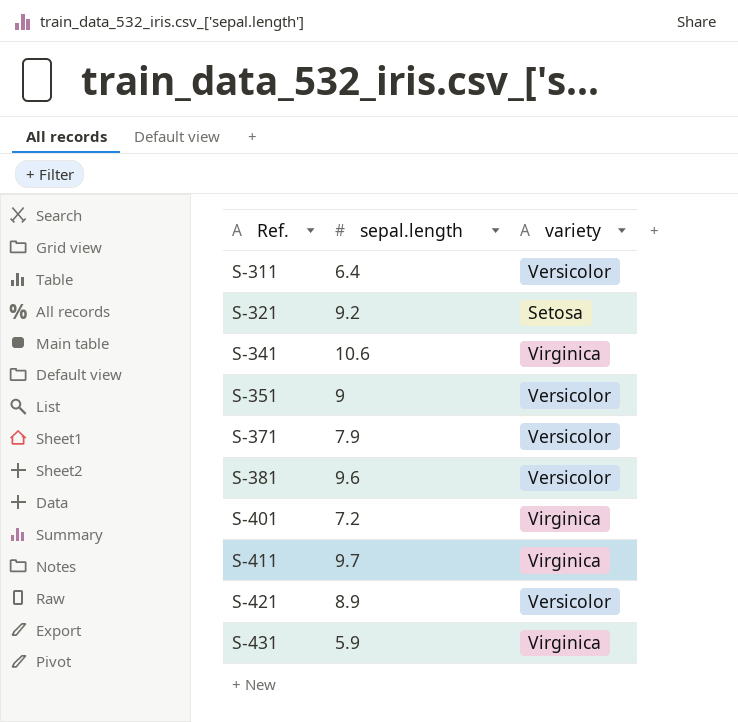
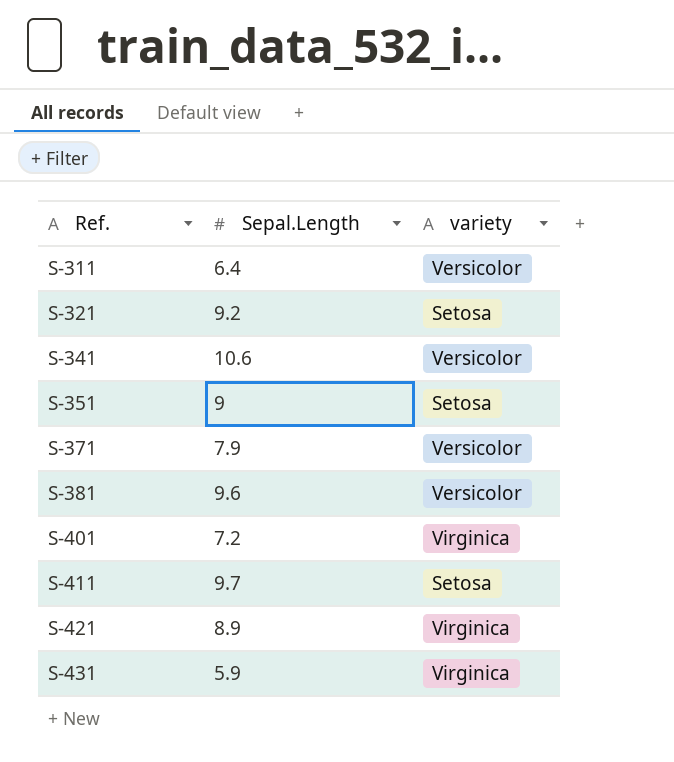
column name: sepal.length -> Sepal.Length
S-341 | variety: Virginica -> Versicolor
S-351 | variety: Versicolor -> Setosa
S-411 | variety: Virginica -> Setosa
S-421 | variety: Versicolor -> Virginica

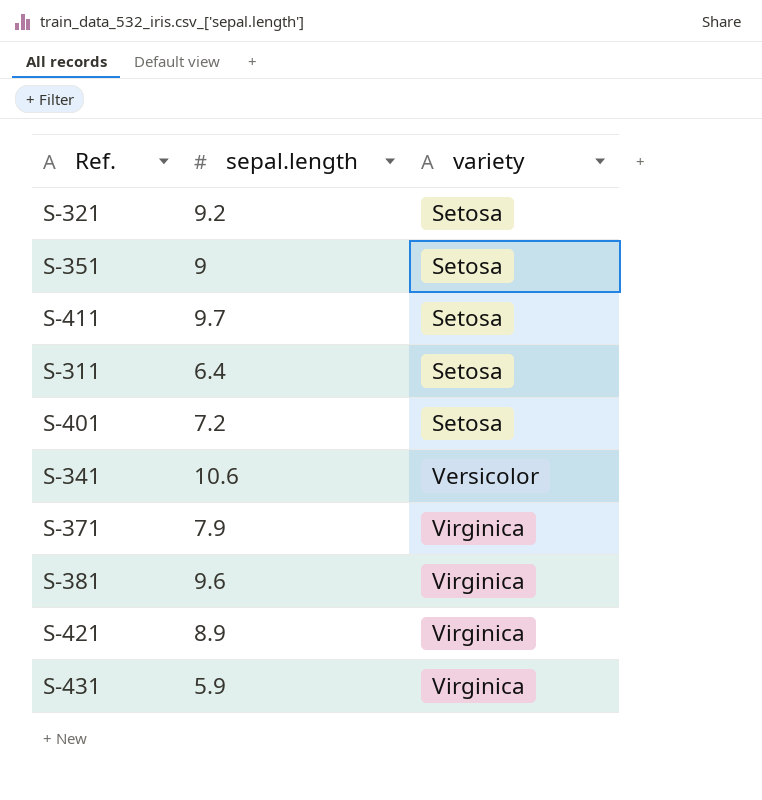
row order: Ref. ascending -> variety ascending
column name: Sepal.Length -> sepal.length
S-311 | variety: Versicolor -> Setosa
S-401 | variety: Virginica -> Setosa
S-371 | variety: Versicolor -> Virginica
S-381 | variety: Versicolor -> Virginica

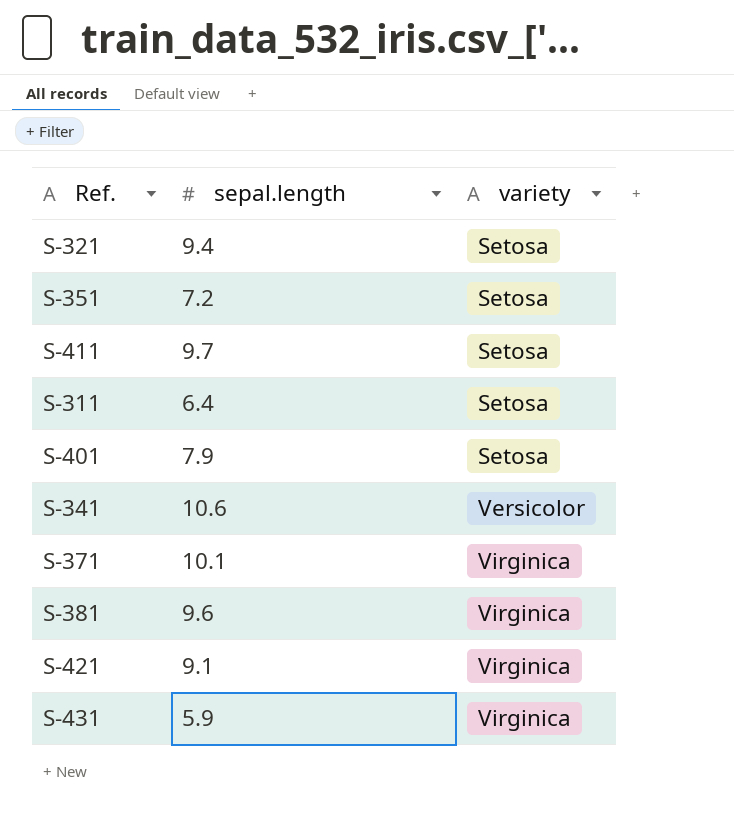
S-321 | sepal.length: 9.2 -> 9.4
S-351 | sepal.length: 9 -> 7.2
S-401 | sepal.length: 7.2 -> 7.9
S-371 | sepal.length: 7.9 -> 10.1
S-421 | sepal.length: 8.9 -> 9.1

